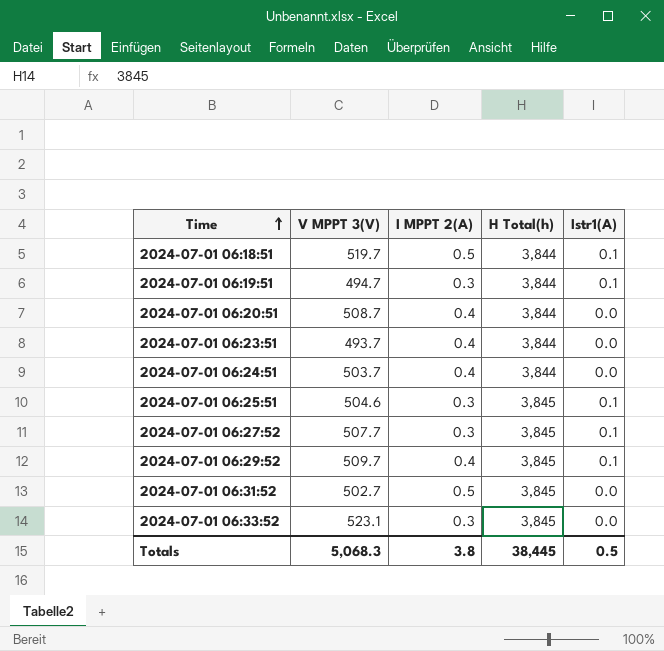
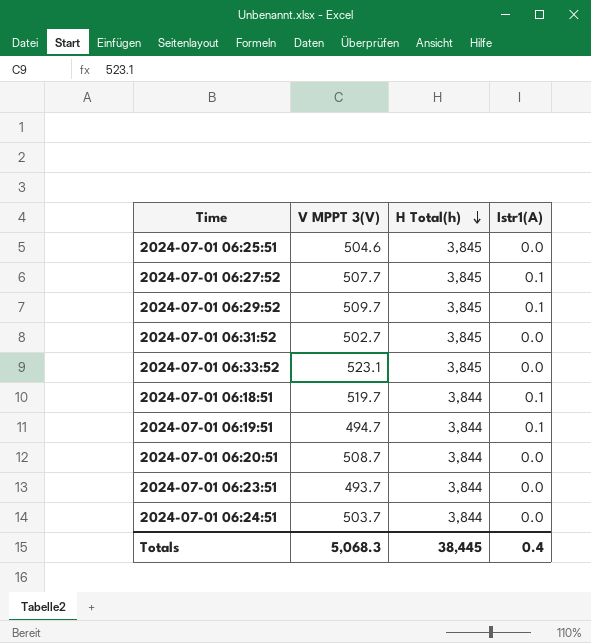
row order: Time ascending -> H Total(h) descending
column I MPPT 2(A) | position: 3 -> none
2024-07-01 06:25:51 | Istr1(A): 0.1 -> 0.0
Totals | Istr1(A): 0.5 -> 0.4

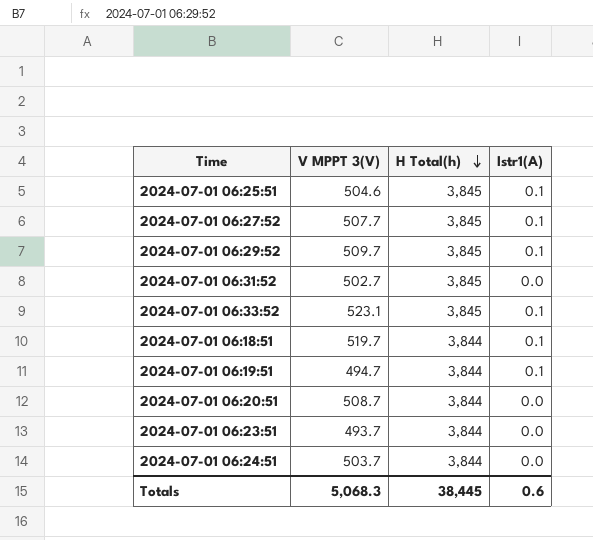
2024-07-01 06:25:51 | Istr1(A): 0.0 -> 0.1
2024-07-01 06:33:52 | Istr1(A): 0.0 -> 0.1
Totals | Istr1(A): 0.4 -> 0.6

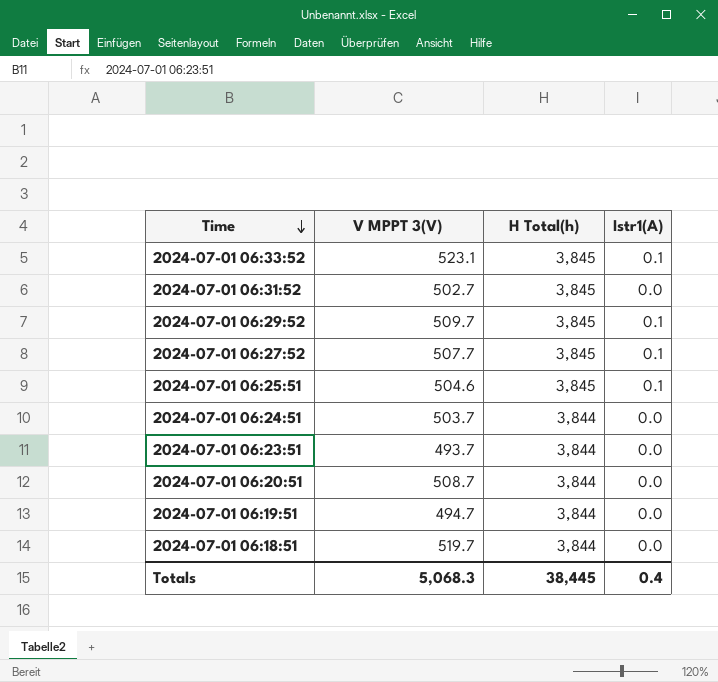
row order: H Total(h) descending -> Time descending
2024-07-01 06:19:51 | Istr1(A): 0.1 -> 0.0
2024-07-01 06:18:51 | Istr1(A): 0.1 -> 0.0
Totals | Istr1(A): 0.6 -> 0.4

